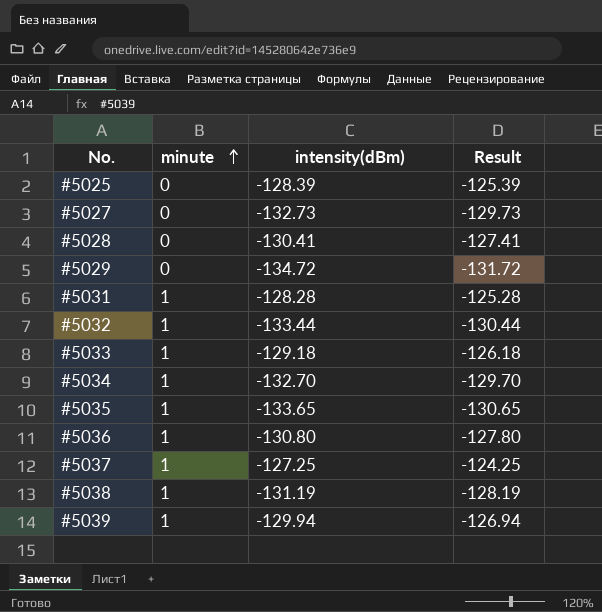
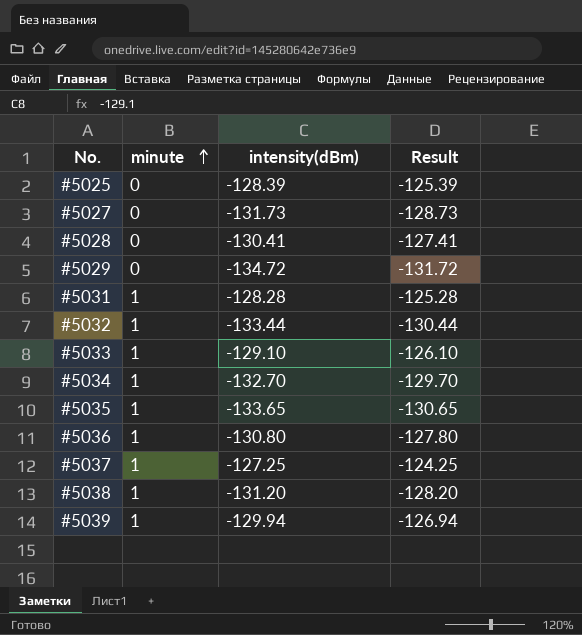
#5027 | intensity(dBm): -132.73 -> -131.73
#5027 | Result: -129.73 -> -128.73
#5033 | intensity(dBm): -129.18 -> -129.10
#5033 | Result: -126.18 -> -126.10
#5038 | intensity(dBm): -131.19 -> -131.20
#5038 | Result: -128.19 -> -128.20

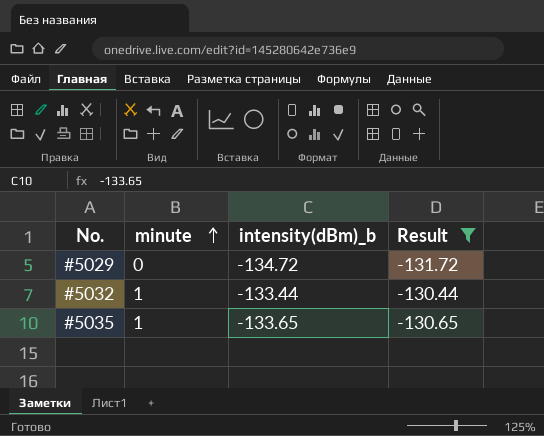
filter: none -> Result <= -130.44
column name: intensity(dBm) -> intensity(dBm)_b

